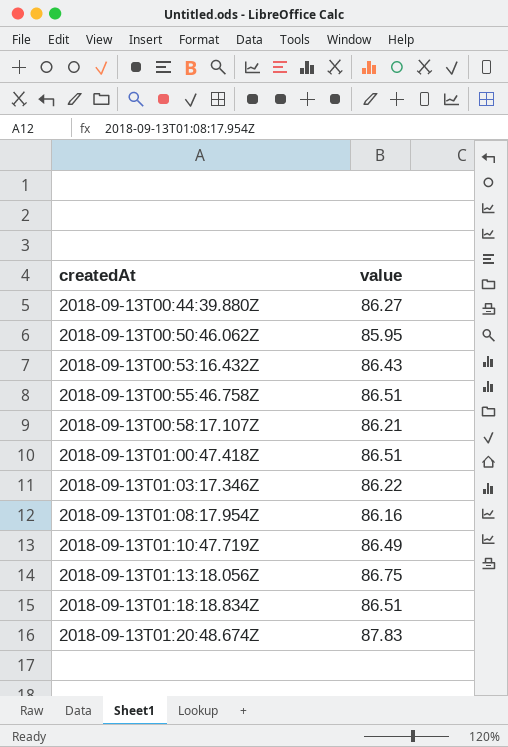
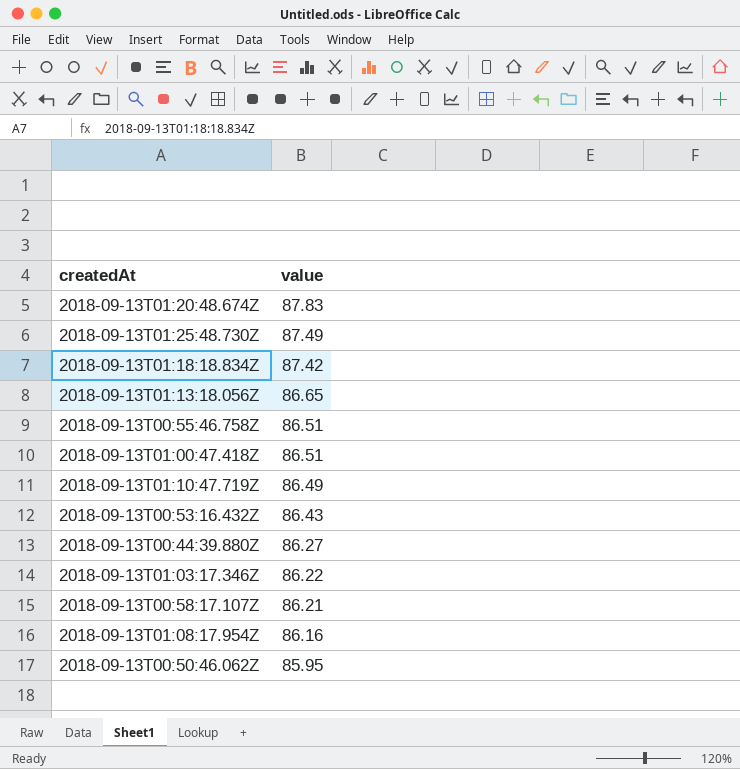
row order: createdAt ascending -> value descending
row 2018-09-13T01:25:48.730Z: none -> 87.49
2018-09-13T01:18:18.834Z | value: 86.51 -> 87.42
2018-09-13T01:13:18.056Z | value: 86.75 -> 86.65

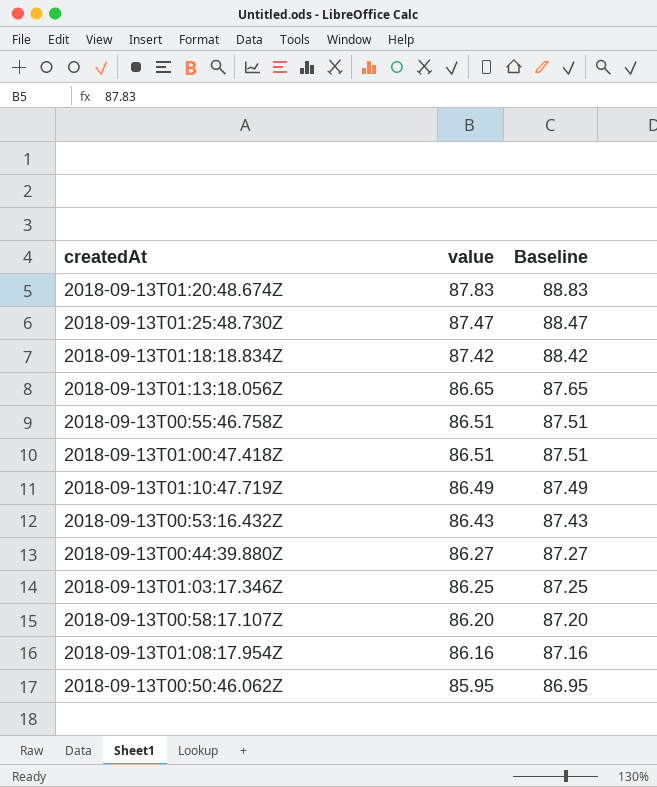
column Baseline | formula: none -> [value] + 1
2018-09-13T01:25:48.730Z | value: 87.49 -> 87.47
2018-09-13T01:03:17.346Z | value: 86.22 -> 86.25
2018-09-13T00:58:17.107Z | value: 86.21 -> 86.20

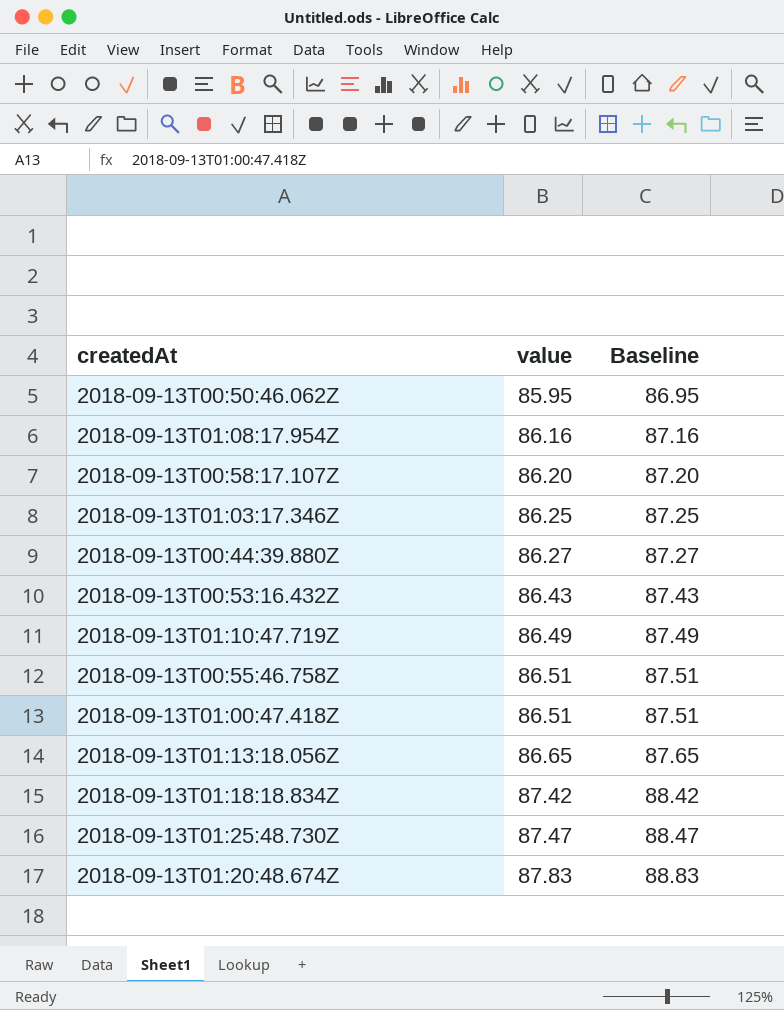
row order: value descending -> value ascending

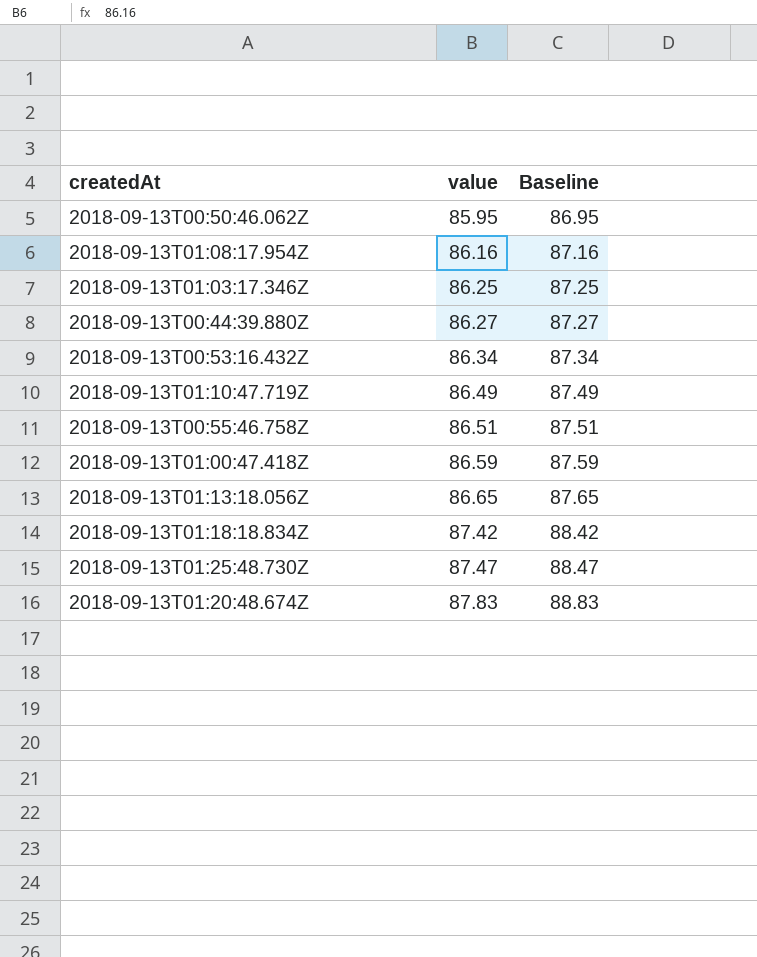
row 2018-09-13T00:58:17.107Z: 86.20 | 87.20 -> none
2018-09-13T00:53:16.432Z | value: 86.43 -> 86.34
2018-09-13T00:53:16.432Z | Baseline: 87.43 -> 87.34
2018-09-13T01:00:47.418Z | value: 86.51 -> 86.59
2018-09-13T01:00:47.418Z | Baseline: 87.51 -> 87.59

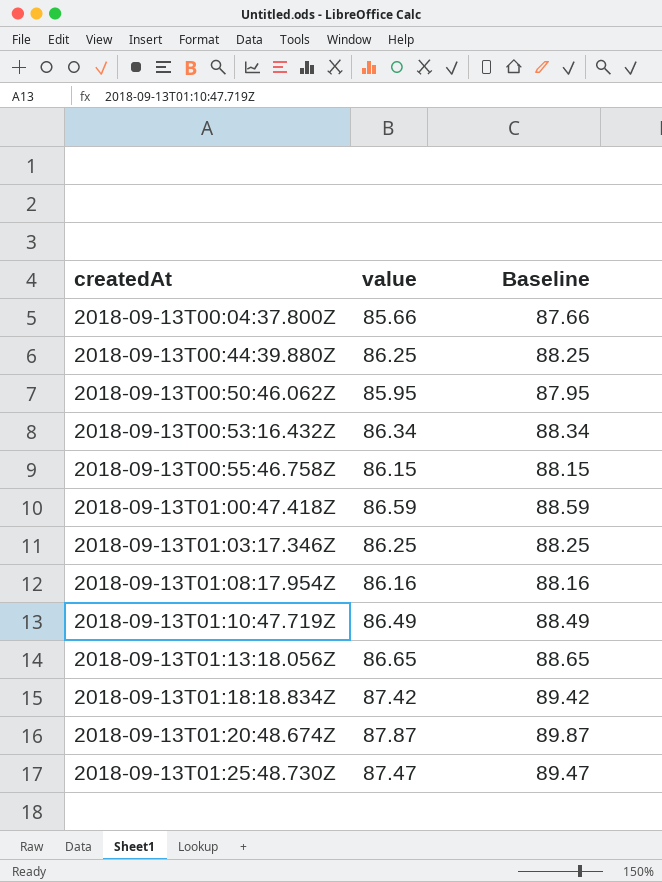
row order: value ascending -> createdAt ascending
column Baseline | formula: [value] + 1 -> [value] + 2
row 2018-09-13T00:04:37.800Z: none -> 85.66 | 87.66
2018-09-13T00:44:39.880Z | value: 86.27 -> 86.25
2018-09-13T00:55:46.758Z | value: 86.51 -> 86.15
2018-09-13T01:20:48.674Z | value: 87.83 -> 87.87

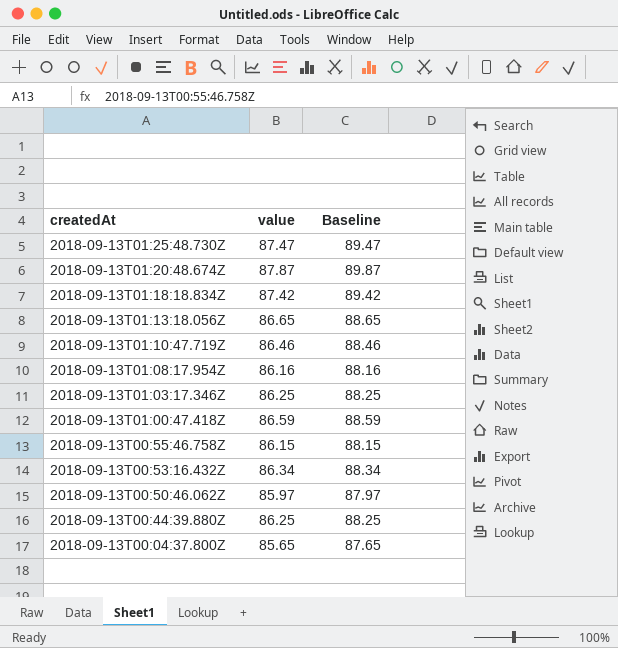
row order: createdAt ascending -> createdAt descending
2018-09-13T01:10:47.719Z | value: 86.49 -> 86.46
2018-09-13T01:10:47.719Z | Baseline: 88.49 -> 88.46
2018-09-13T00:50:46.062Z | value: 85.95 -> 85.97
2018-09-13T00:50:46.062Z | Baseline: 87.95 -> 87.97
2018-09-13T00:04:37.800Z | value: 85.66 -> 85.65
2018-09-13T00:04:37.800Z | Baseline: 87.66 -> 87.65

